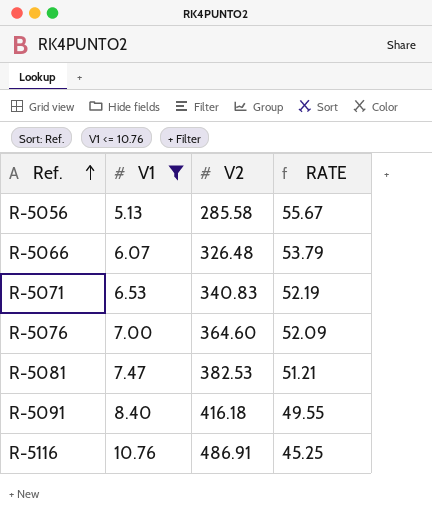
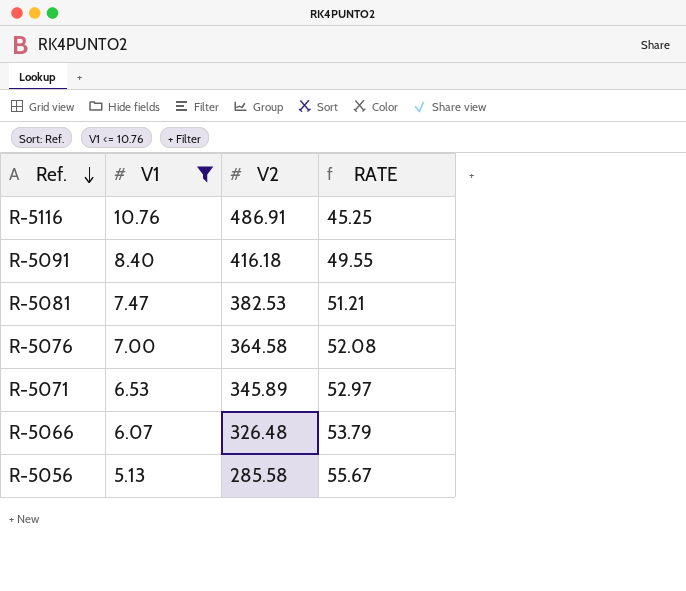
row order: Ref. ascending -> Ref. descending
R-5076 | V2: 364.60 -> 364.58
R-5076 | RATE: 52.09 -> 52.08
R-5071 | V2: 340.83 -> 345.89
R-5071 | RATE: 52.19 -> 52.97

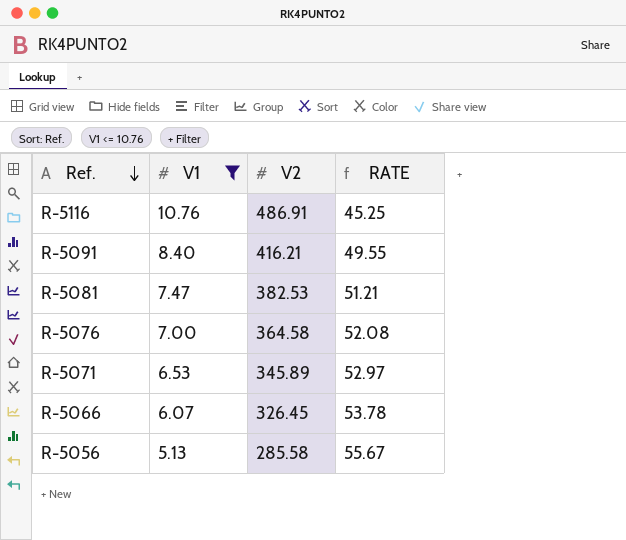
R-5091 | V2: 416.18 -> 416.21
R-5066 | V2: 326.48 -> 326.45
R-5066 | RATE: 53.79 -> 53.78

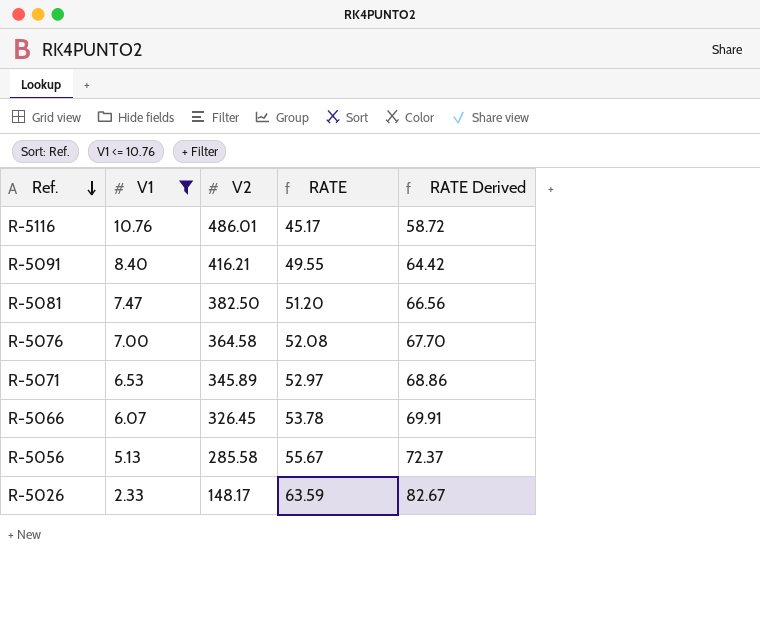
column RATE Derived | formula: none -> [RATE] * 1.3
R-5116 | V2: 486.91 -> 486.01
R-5116 | RATE: 45.25 -> 45.17
R-5081 | V2: 382.53 -> 382.50
R-5081 | RATE: 51.21 -> 51.20
row R-5026: none -> 2.33 | 148.17 | 63.59 | 82.67

